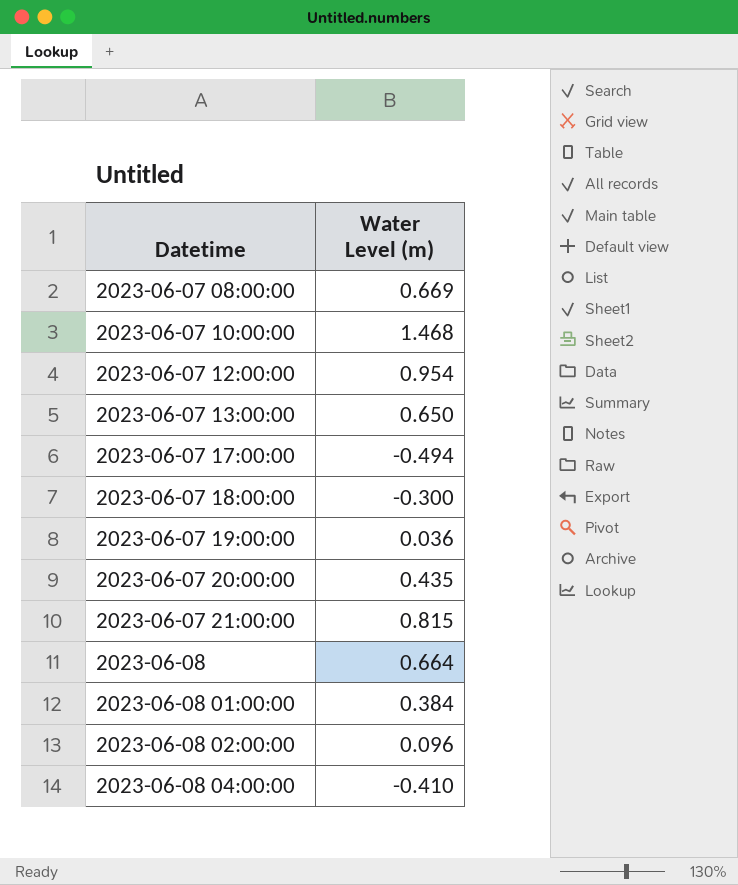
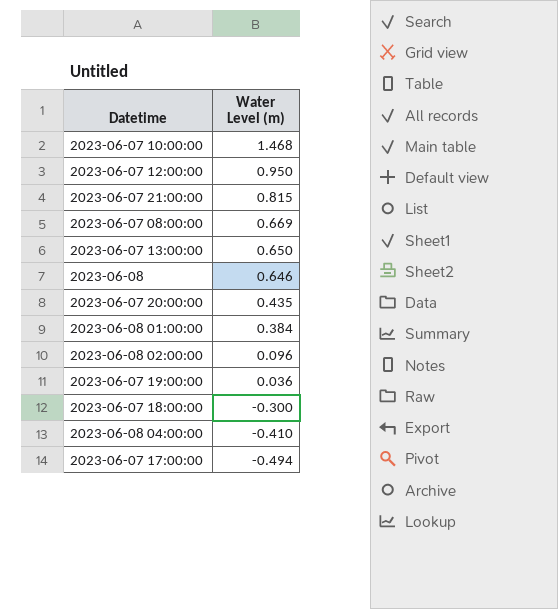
row order: Datetime ascending -> Water Level (m) descending
2023-06-07 12:00:00 | Water Level (m): 0.954 -> 0.950
2023-06-08 | Water Level (m): 0.664 -> 0.646

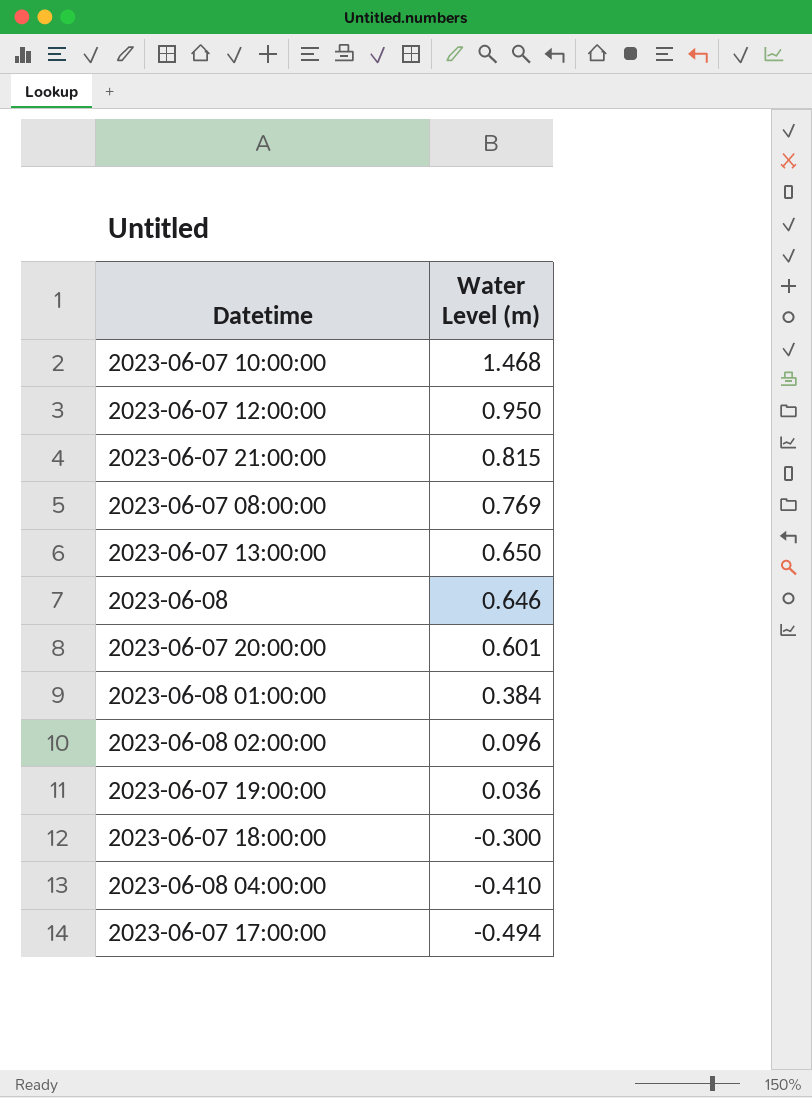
2023-06-07 08:00:00 | Water Level (m): 0.669 -> 0.769
2023-06-07 20:00:00 | Water Level (m): 0.435 -> 0.601

